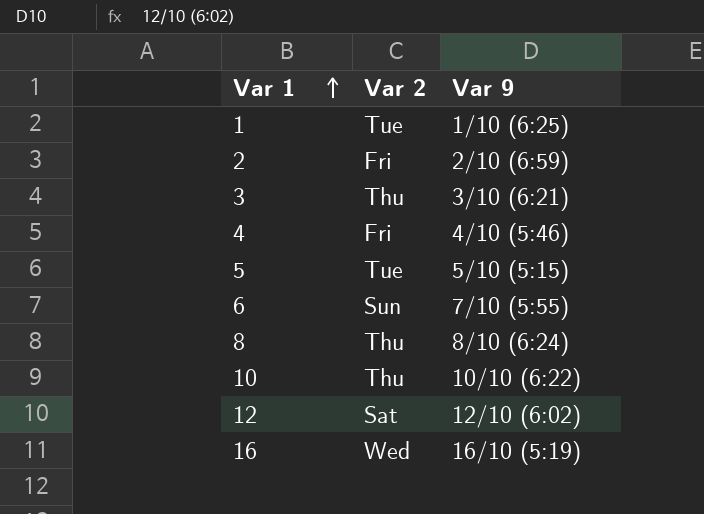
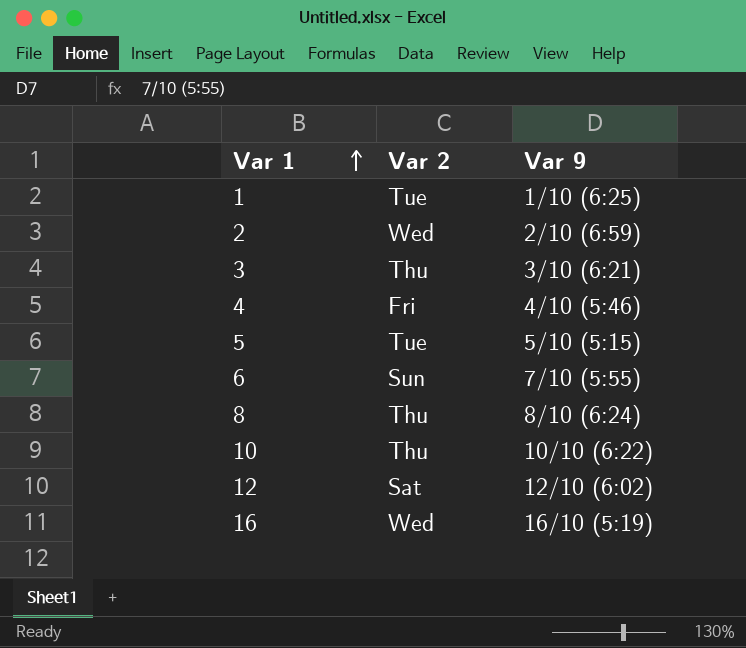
2 | Var 2: Fri -> Wed

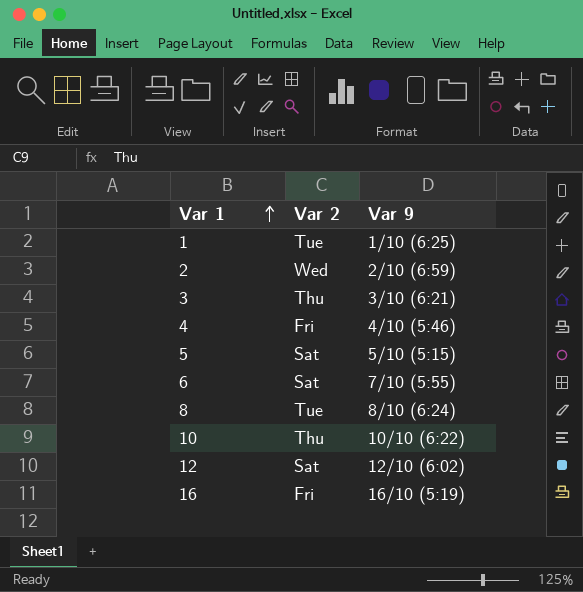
5 | Var 2: Tue -> Sat
6 | Var 2: Sun -> Sat
8 | Var 2: Thu -> Tue
16 | Var 2: Wed -> Fri

